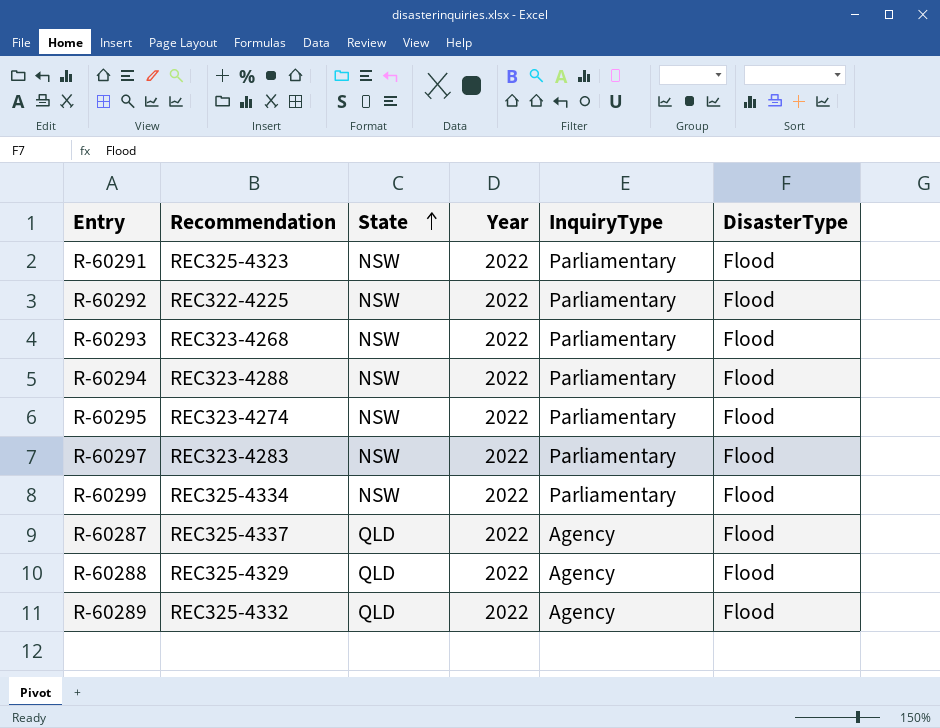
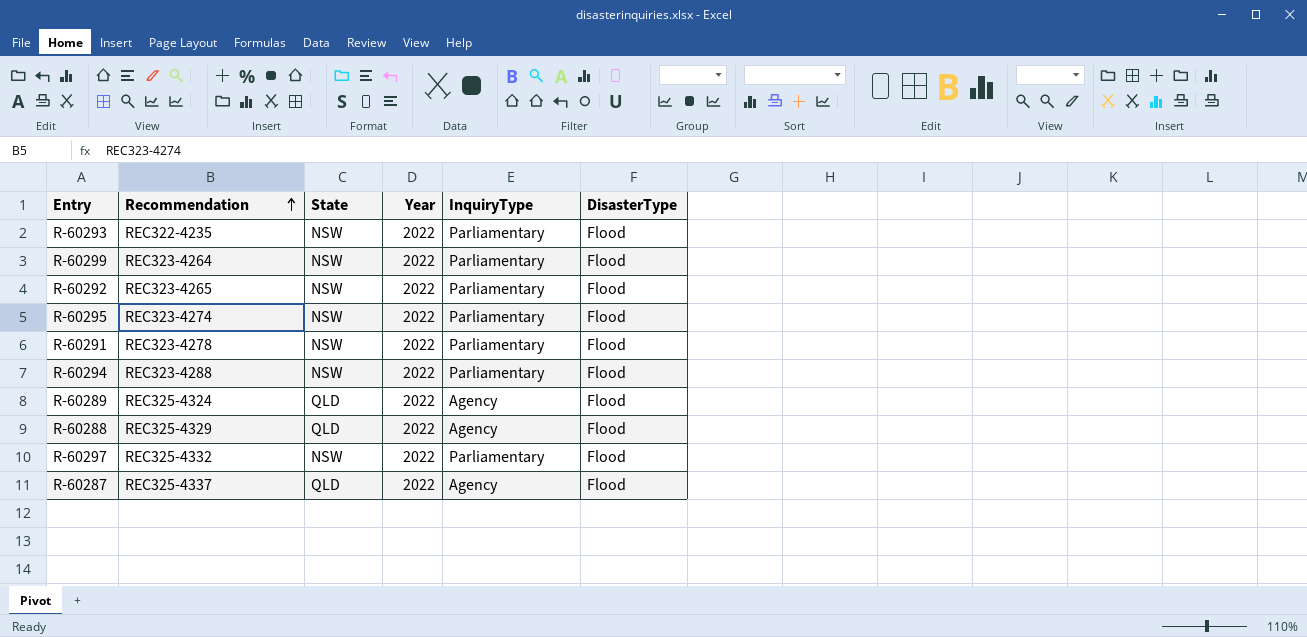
row order: State ascending -> Recommendation ascending
R-60293 | Recommendation: REC323-4268 -> REC322-4235
R-60299 | Recommendation: REC325-4334 -> REC323-4264
R-60292 | Recommendation: REC322-4225 -> REC323-4265
R-60291 | Recommendation: REC325-4323 -> REC323-4278
R-60289 | Recommendation: REC325-4332 -> REC325-4324
R-60297 | Recommendation: REC323-4283 -> REC325-4332

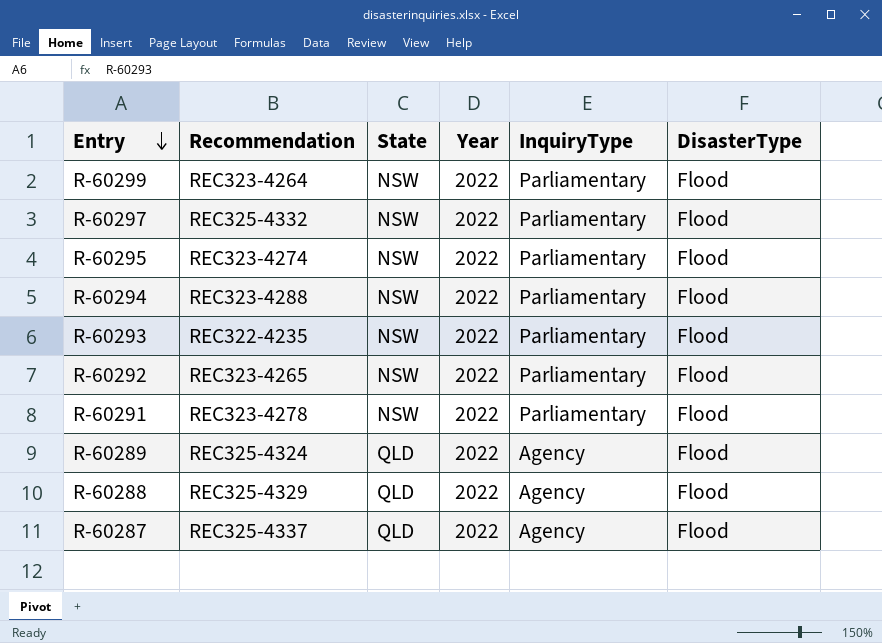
row order: Recommendation ascending -> Entry descending

